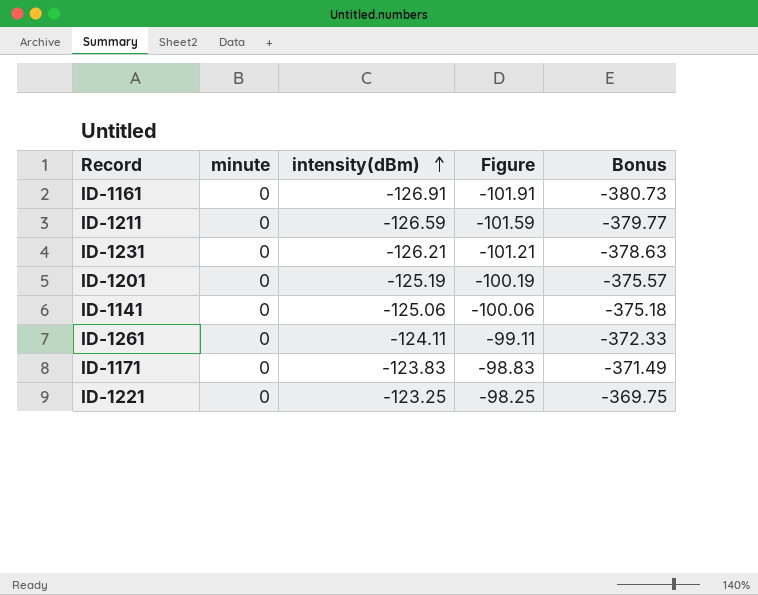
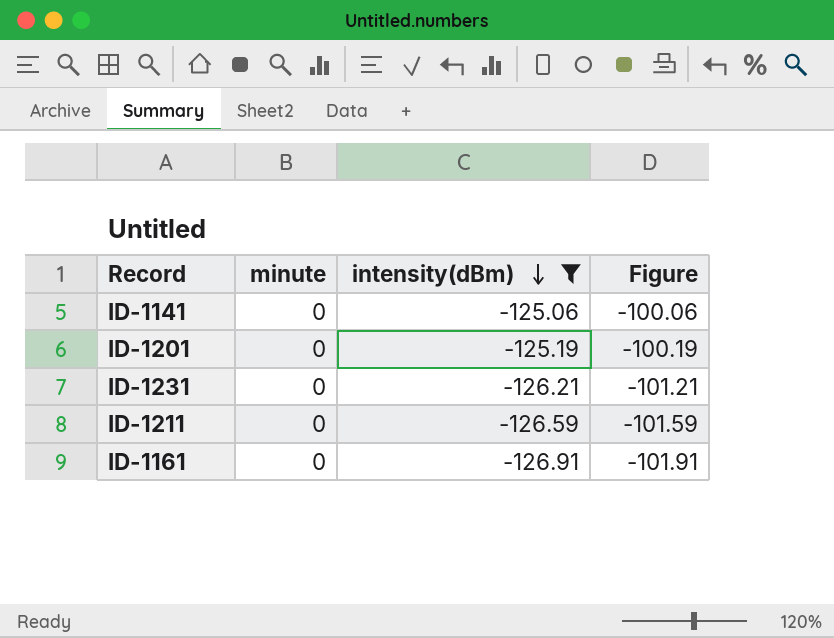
filter: none -> intensity(dBm) <= -125.06
row order: intensity(dBm) ascending -> intensity(dBm) descending
column Bonus | formula: [intensity(dBm)] * 3 -> none

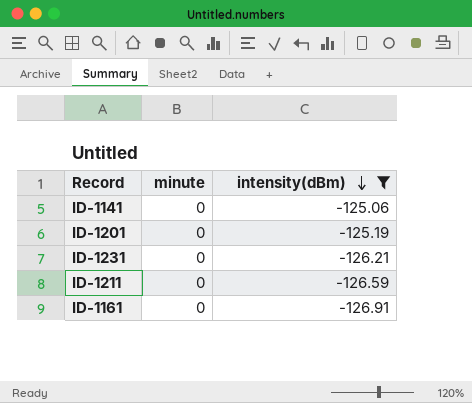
column Figure | formula: [intensity(dBm)] + 25 -> none

